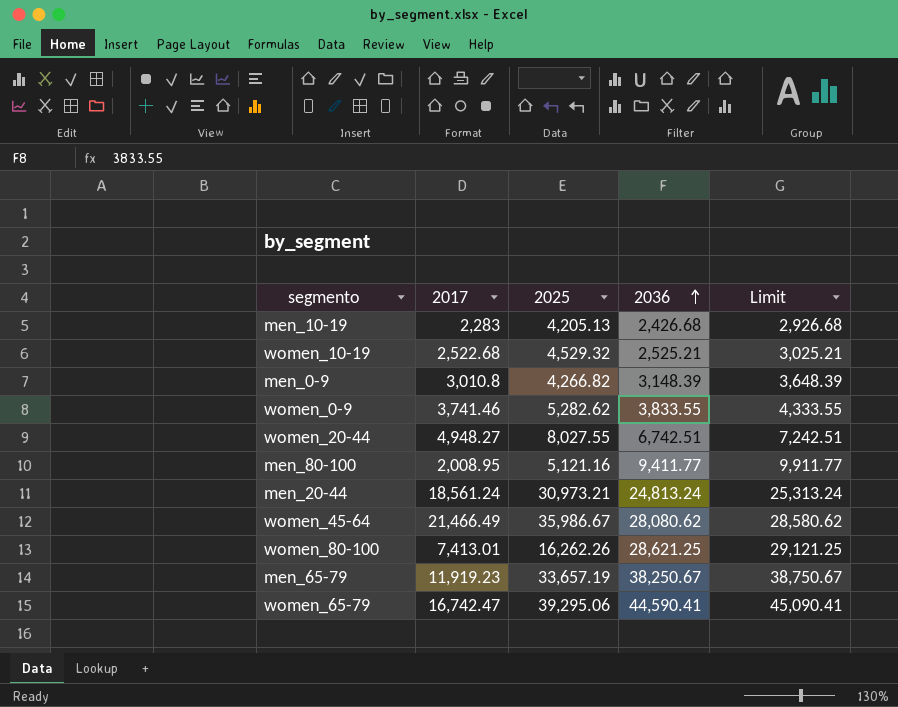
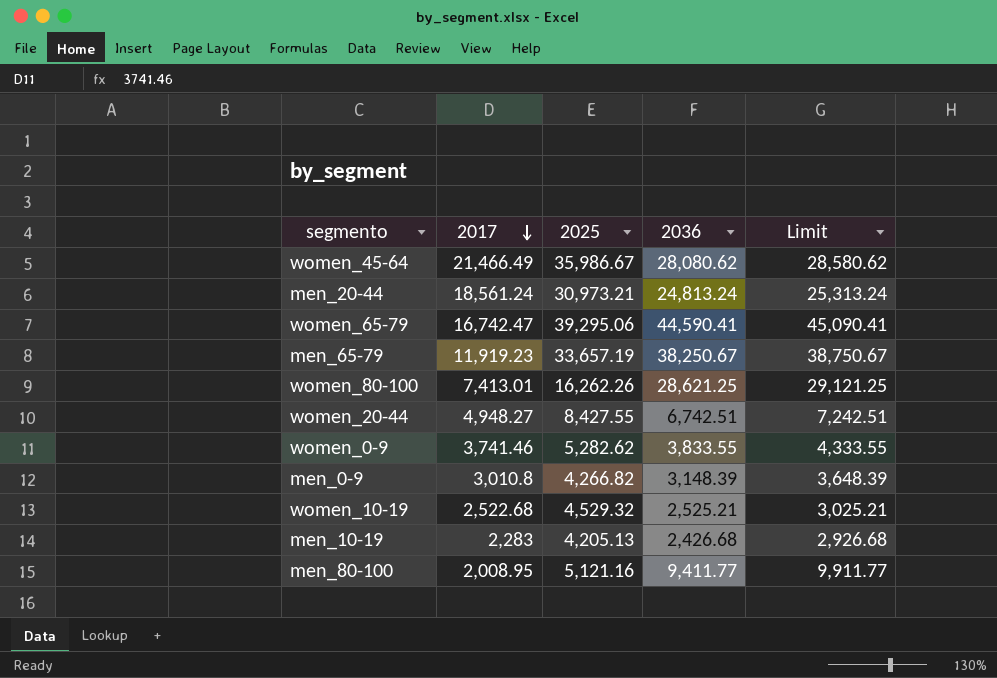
row order: 2036 ascending -> 2017 descending
women_20-44 | 2025: 8,027.55 -> 8,427.55

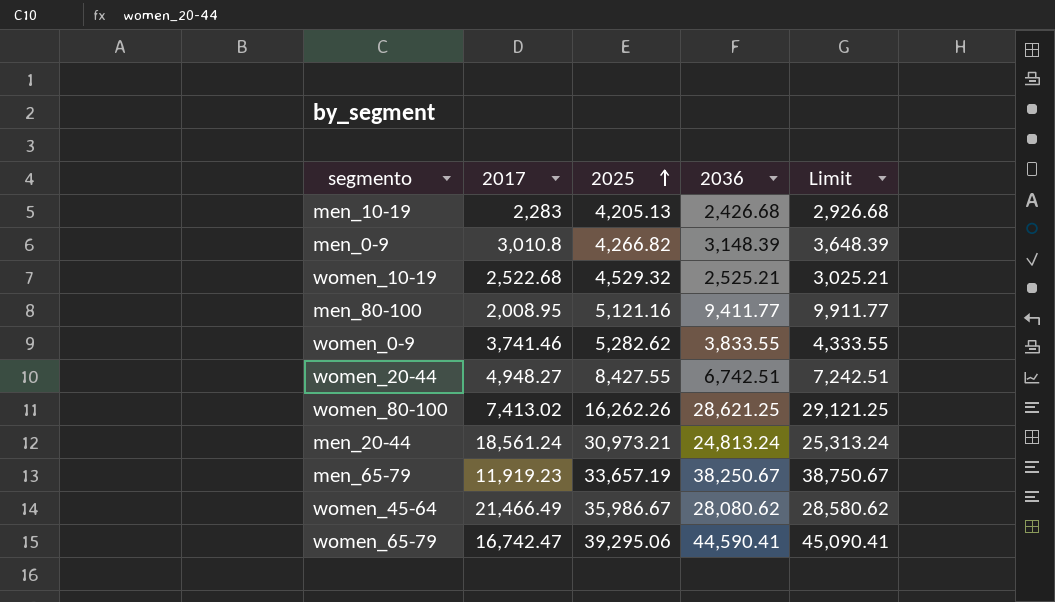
row order: 2017 descending -> 2025 ascending
women_80-100 | 2017: 7,413.01 -> 7,413.02

